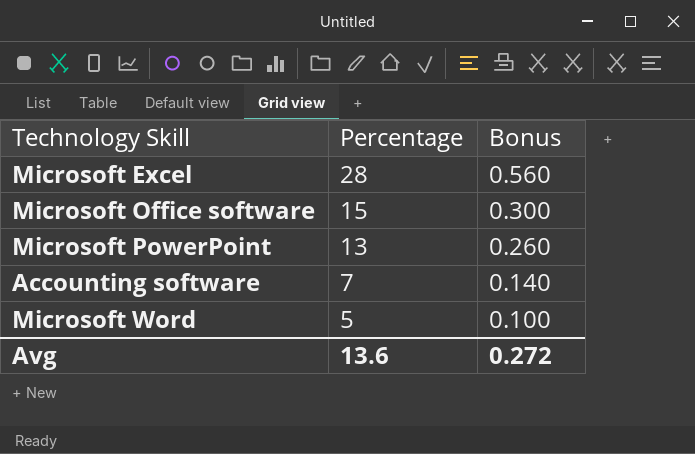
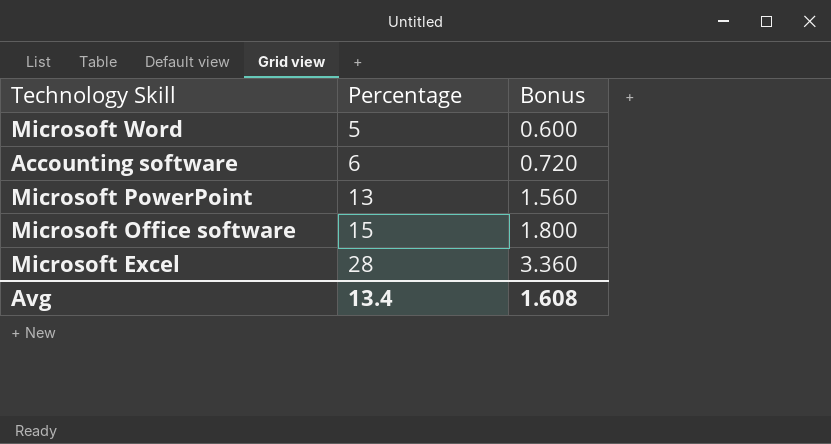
row order: Percentage descending -> Percentage ascending
column Bonus | formula: [Percentage] * 0.02 -> [Percentage] * 0.12
Accounting software | Percentage: 7 -> 6
Avg | Percentage: 13.6 -> 13.4
Avg | Bonus: 0.272 -> 1.608

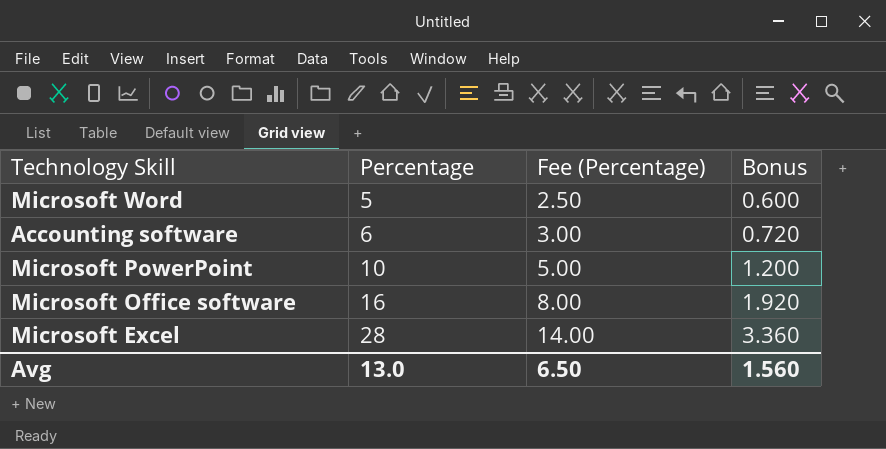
column Fee (Percentage) | formula: none -> [Percentage] * 0.5
Microsoft PowerPoint | Percentage: 13 -> 10
Microsoft PowerPoint | Bonus: 1.560 -> 1.200
Microsoft Office software | Percentage: 15 -> 16
Microsoft Office software | Bonus: 1.800 -> 1.920
Avg | Percentage: 13.4 -> 13.0
Avg | Bonus: 1.608 -> 1.560

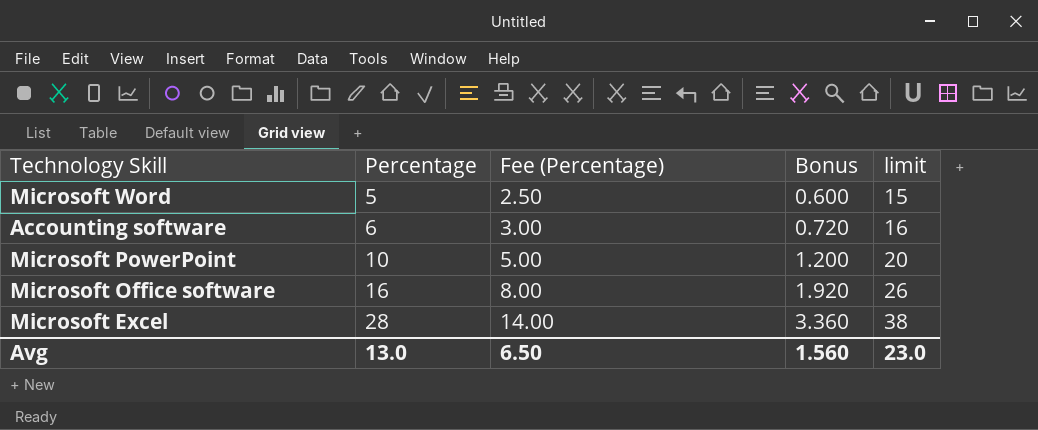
column limit | formula: none -> [Percentage] + 10

